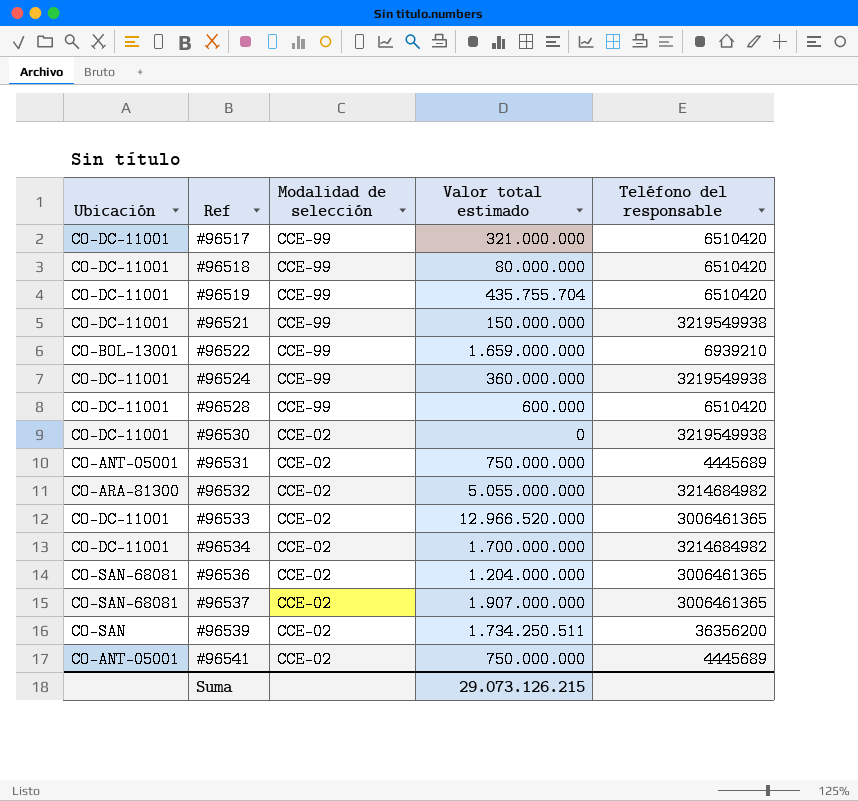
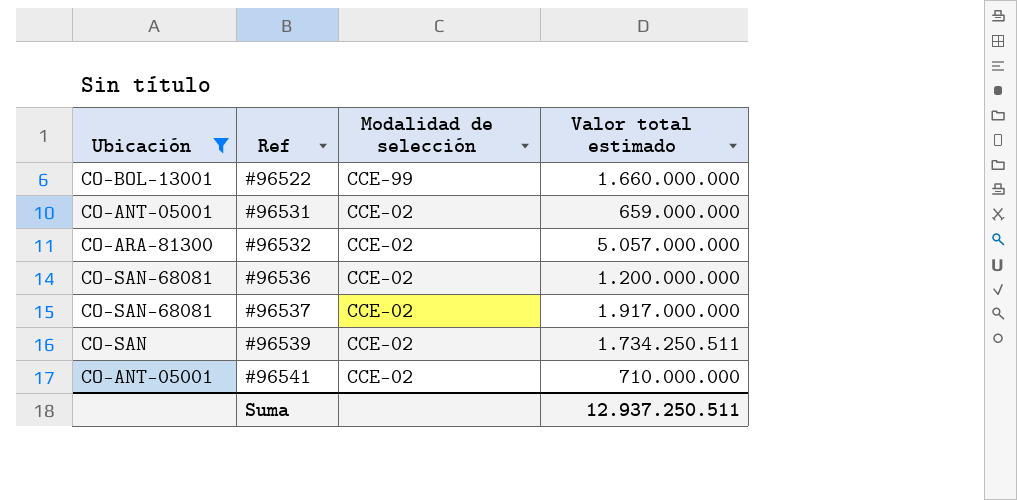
filter: none -> Ubicación != CO-DC-11001
column Teléfono del responsable | position: 5 -> none
#96522 | Valor total estimado: 1.659.000.000 -> 1.660.000.000
#96531 | Valor total estimado: 750.000.000 -> 659.000.000
#96532 | Valor total estimado: 5.055.000.000 -> 5.057.000.000
#96536 | Valor total estimado: 1.204.000.000 -> 1.200.000.000
#96537 | Valor total estimado: 1.907.000.000 -> 1.917.000.000
#96541 | Valor total estimado: 750.000.000 -> 710.000.000
Suma | Valor total estimado: 29.073.126.215 -> 12.937.250.511

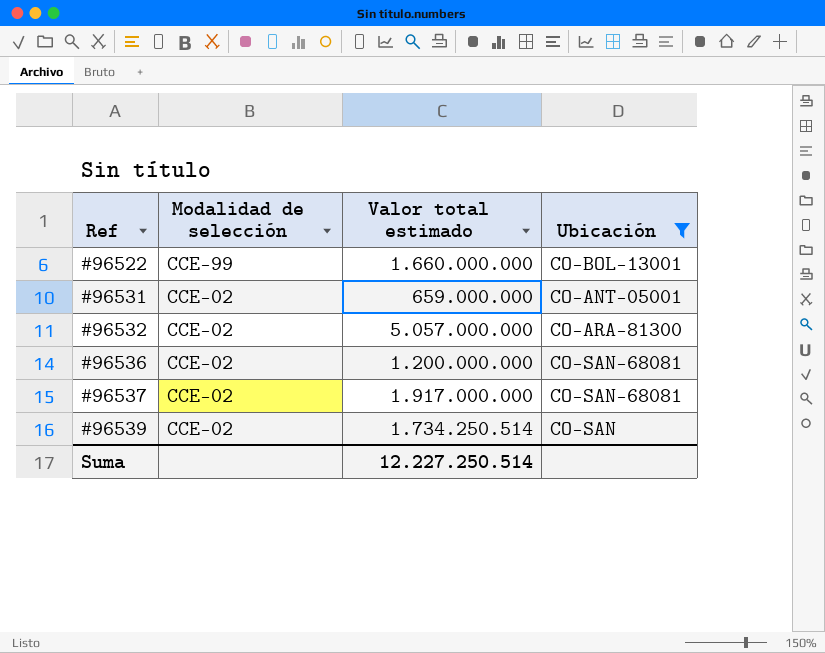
column Ubicación | position: 1 -> 4
row #96541: CO-ANT-05001 | CCE-02 | 710.000.000 -> none
#96539 | Valor total estimado: 1.734.250.511 -> 1.734.250.514
Suma | Valor total estimado: 12.937.250.511 -> 12.227.250.514

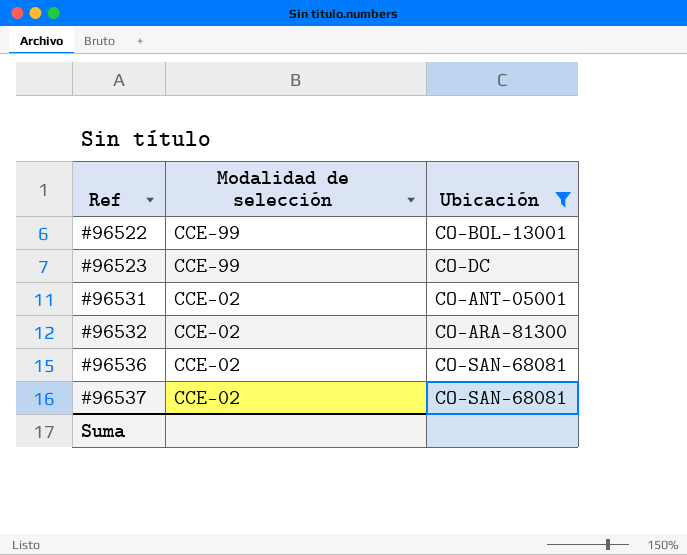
column Valor total estimado | position: 3 -> none
row #96539: CCE-02 | 1.734.250.514 | CO-SAN -> none
row #96523: none -> CCE-99 | CO-DC

